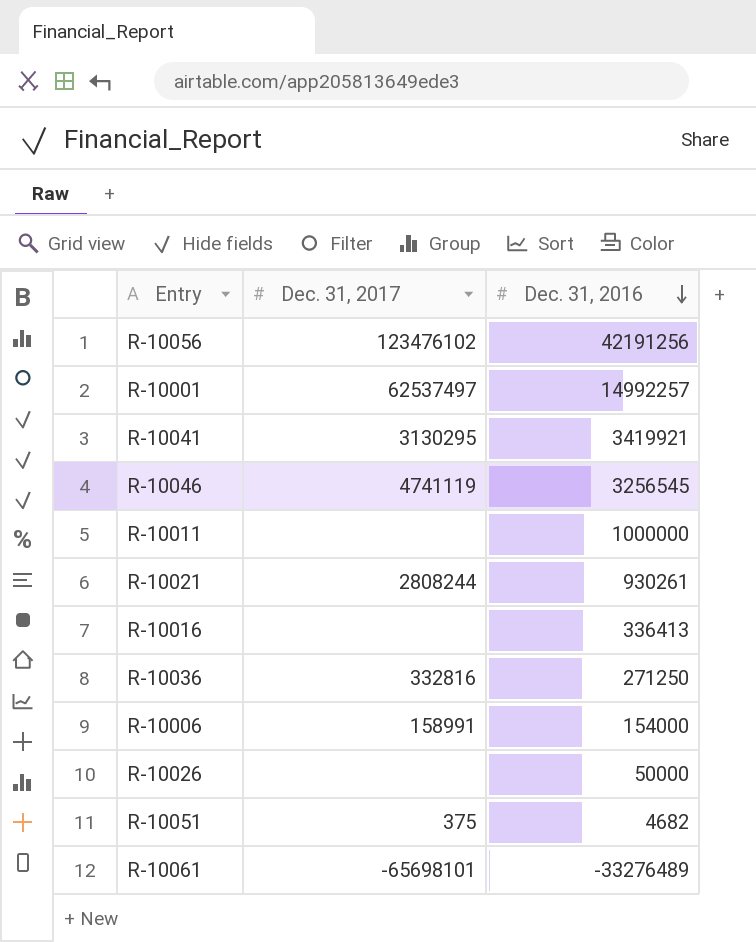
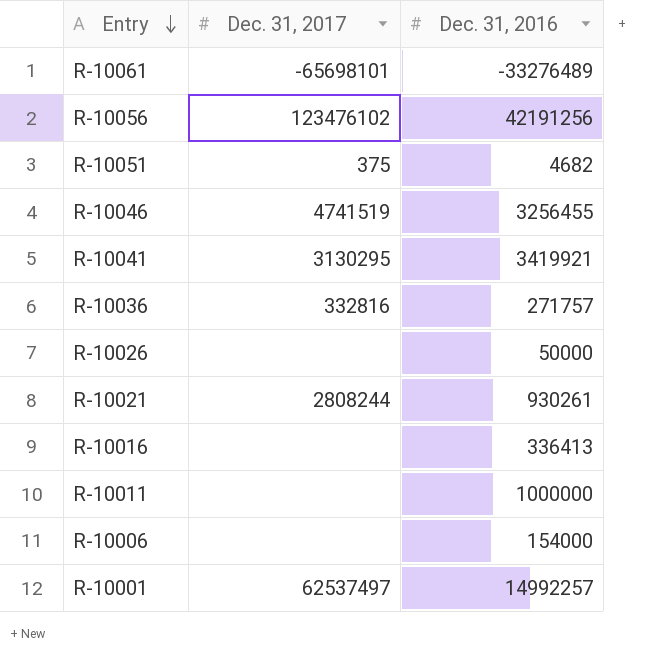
row order: Dec. 31, 2016 descending -> Entry descending
R-10046 | Dec. 31, 2017: 4741119 -> 4741519
R-10046 | Dec. 31, 2016: 3256545 -> 3256455
R-10036 | Dec. 31, 2016: 271250 -> 271757
R-10006 | Dec. 31, 2017: 158991 -> none

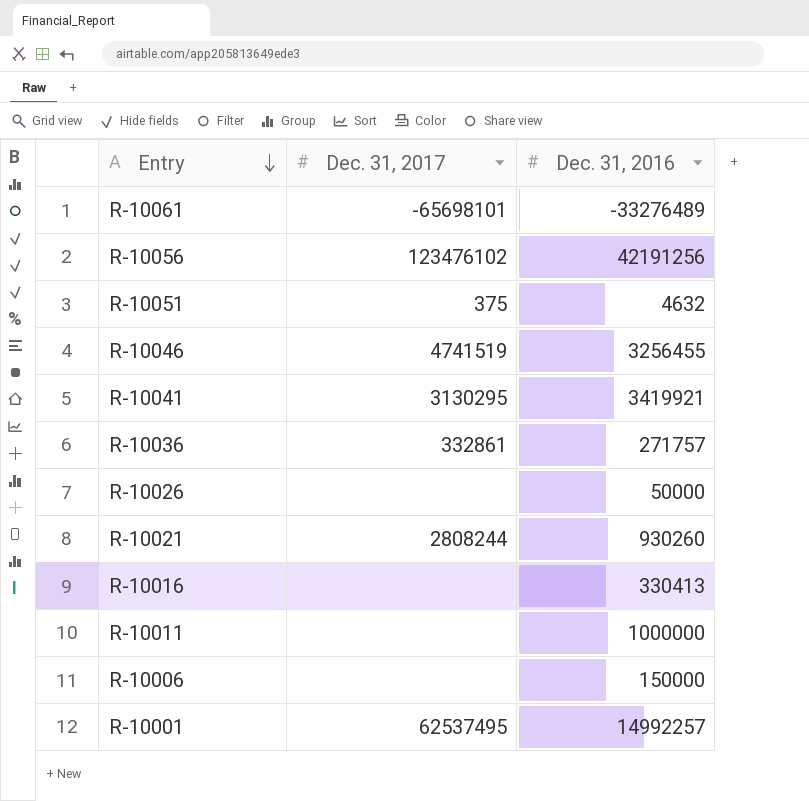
R-10051 | Dec. 31, 2016: 4682 -> 4632
R-10036 | Dec. 31, 2017: 332816 -> 332861
R-10021 | Dec. 31, 2016: 930261 -> 930260
R-10016 | Dec. 31, 2016: 336413 -> 330413
R-10006 | Dec. 31, 2016: 154000 -> 150000
R-10001 | Dec. 31, 2017: 62537497 -> 62537495

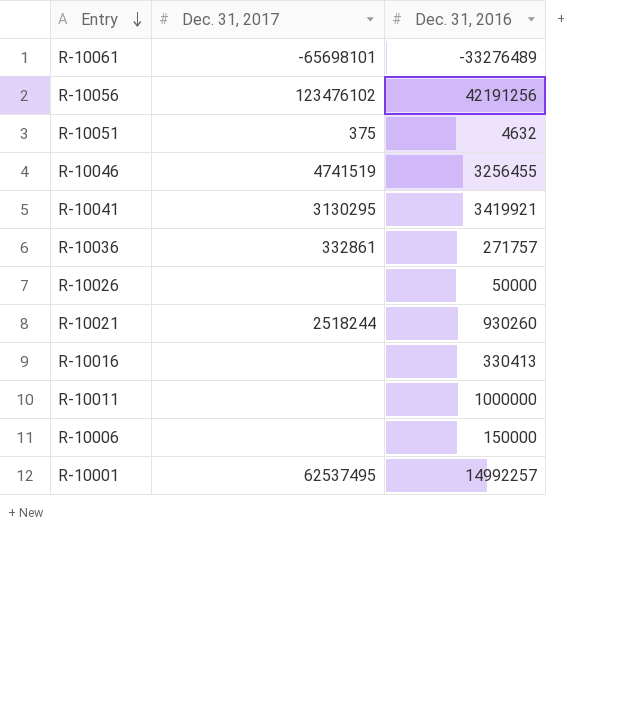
R-10021 | Dec. 31, 2017: 2808244 -> 2518244

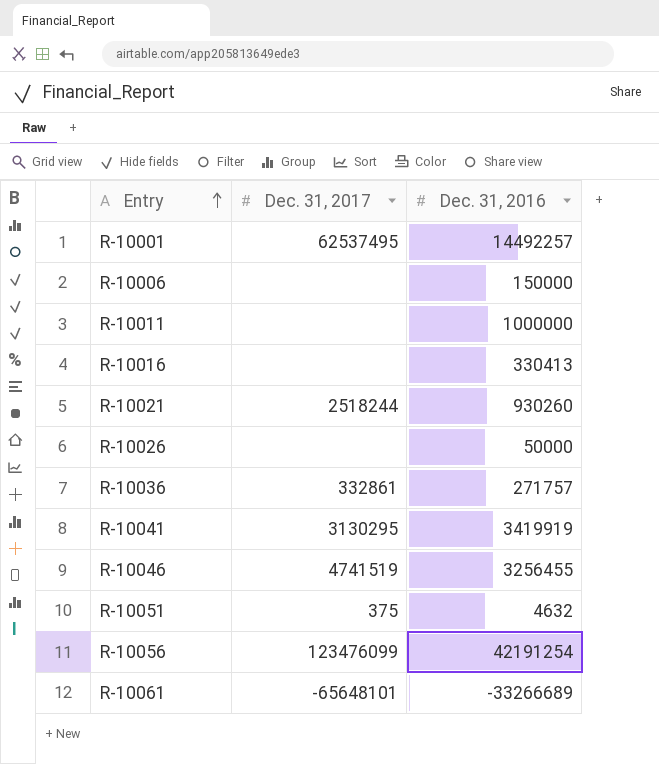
row order: Entry descending -> Entry ascending
R-10001 | Dec. 31, 2016: 14992257 -> 14492257
R-10041 | Dec. 31, 2016: 3419921 -> 3419919
R-10056 | Dec. 31, 2017: 123476102 -> 123476099
R-10056 | Dec. 31, 2016: 42191256 -> 42191254
R-10061 | Dec. 31, 2017: -65698101 -> -65648101
R-10061 | Dec. 31, 2016: -33276489 -> -33266689

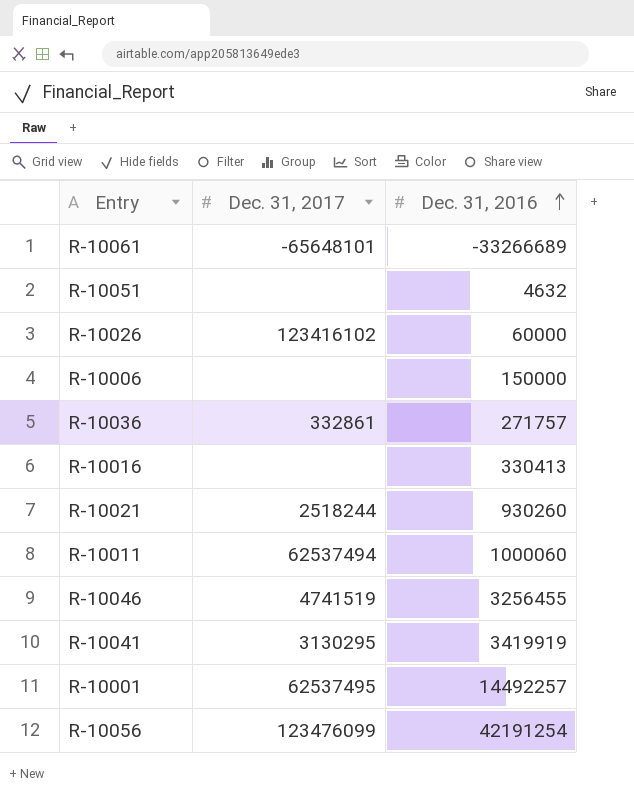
row order: Entry ascending -> Dec. 31, 2016 ascending
R-10051 | Dec. 31, 2017: 375 -> none
R-10026 | Dec. 31, 2017: none -> 123416102
R-10026 | Dec. 31, 2016: 50000 -> 60000
R-10011 | Dec. 31, 2017: none -> 62537494
R-10011 | Dec. 31, 2016: 1000000 -> 1000060

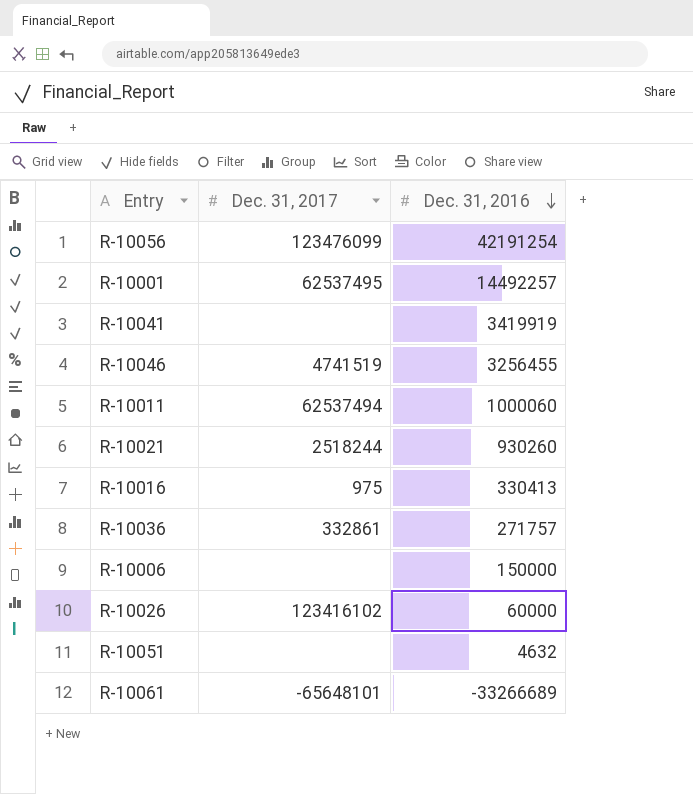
row order: Dec. 31, 2016 ascending -> Dec. 31, 2016 descending
R-10041 | Dec. 31, 2017: 3130295 -> none
R-10016 | Dec. 31, 2017: none -> 975

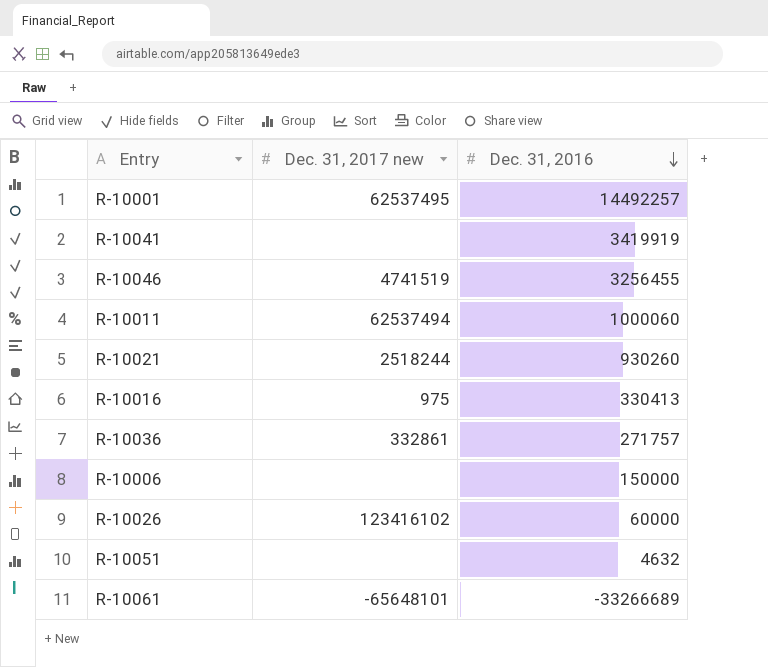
column name: Dec. 31, 2017 -> Dec. 31, 2017 new
row R-10056: 123476099 | 42191254 -> none

